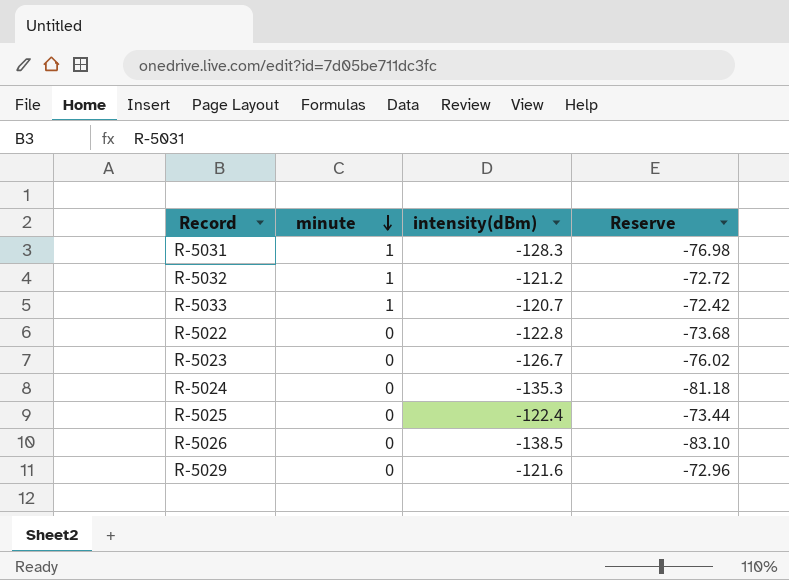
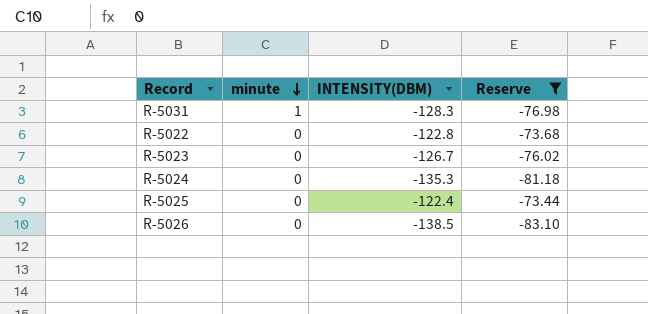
filter: none -> Reserve <= -73.44
column name: intensity(dBm) -> INTENSITY(DBM)

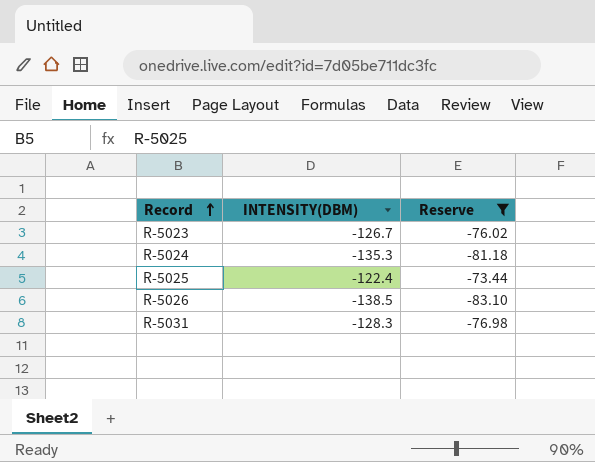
row order: minute descending -> Record ascending
column minute | position: 2 -> none
row R-5022: 0 | -122.8 | -73.68 -> none

